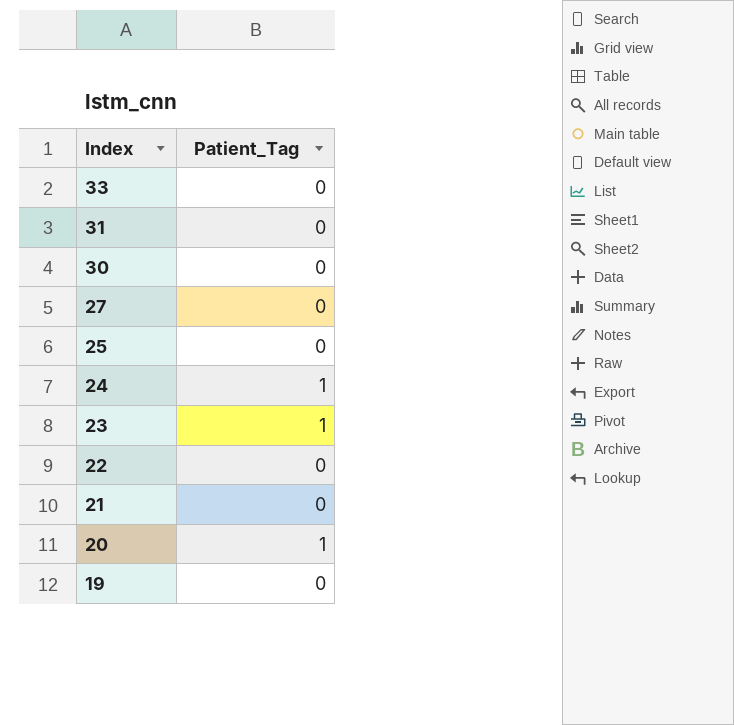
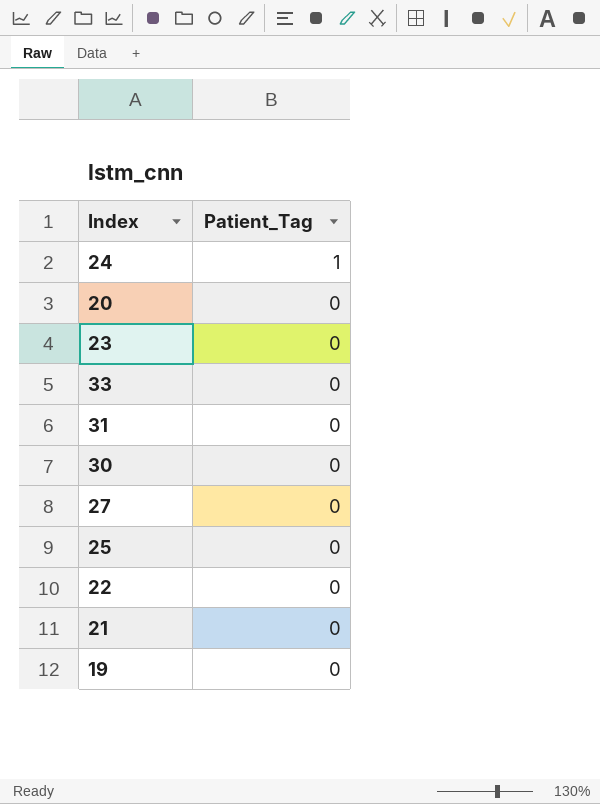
row order: Index descending -> Patient_Tag descending
20 | Patient_Tag: 1 -> 0
23 | Patient_Tag: 1 -> 0

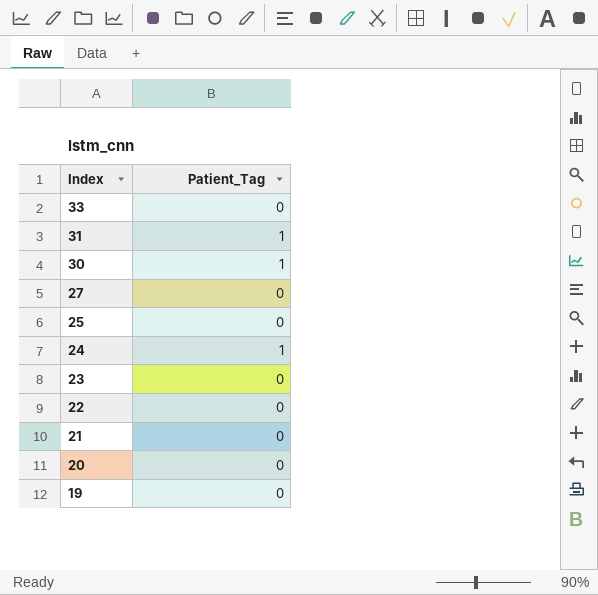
row order: Patient_Tag descending -> Index descending
31 | Patient_Tag: 0 -> 1
30 | Patient_Tag: 0 -> 1

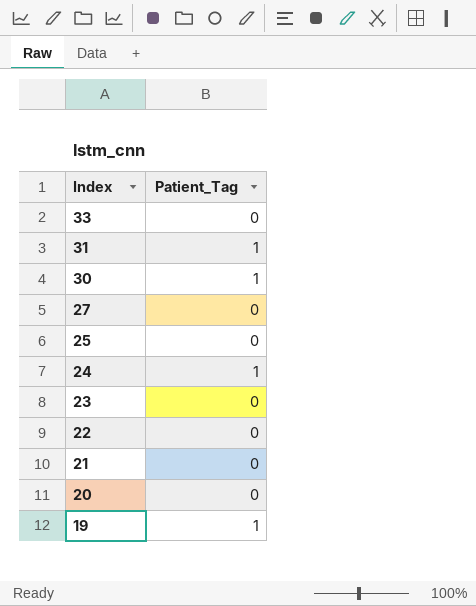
19 | Patient_Tag: 0 -> 1

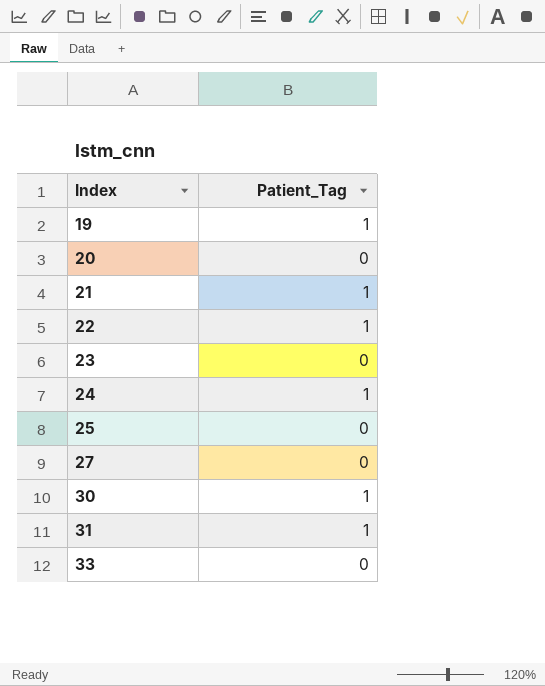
row order: Index descending -> Index ascending
21 | Patient_Tag: 0 -> 1
22 | Patient_Tag: 0 -> 1

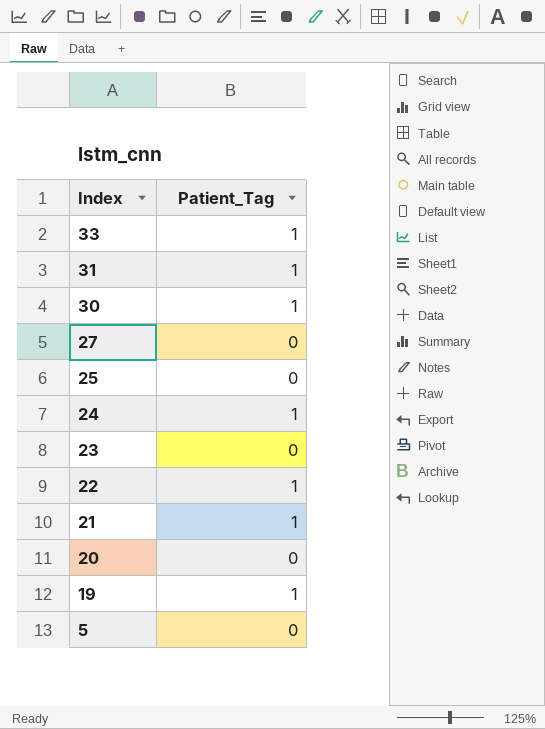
row order: Index ascending -> Index descending
33 | Patient_Tag: 0 -> 1
row 5: none -> 0

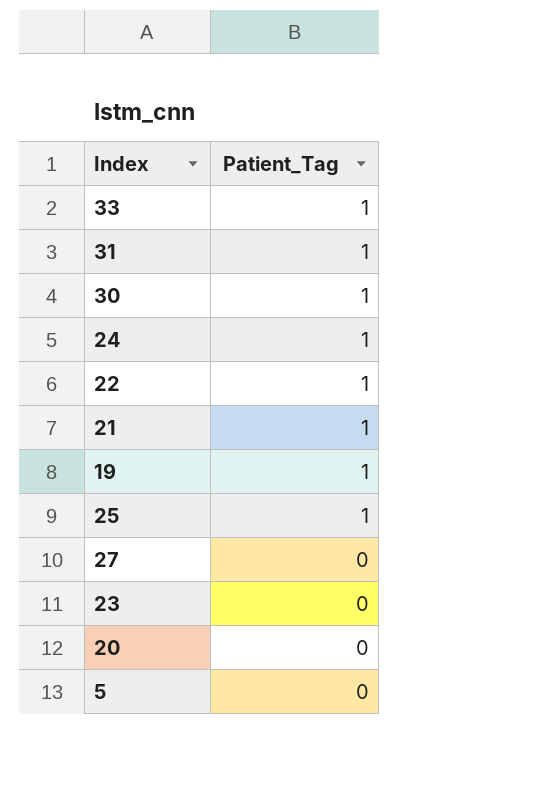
row order: Index descending -> Patient_Tag descending
25 | Patient_Tag: 0 -> 1

